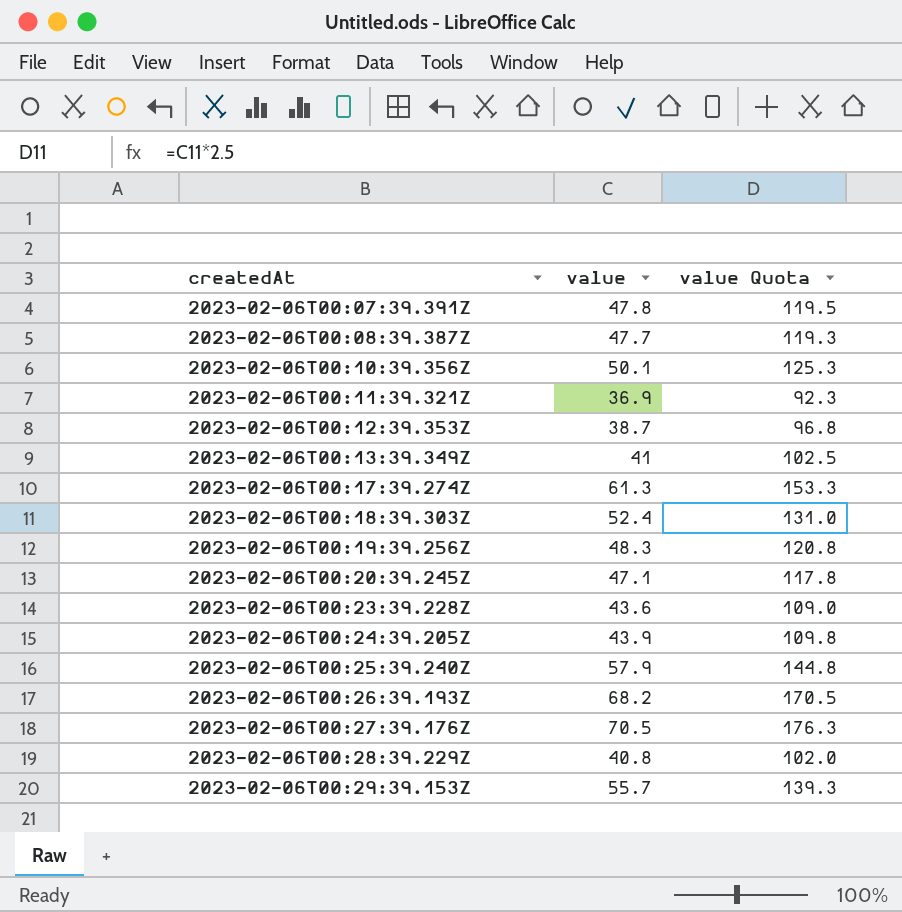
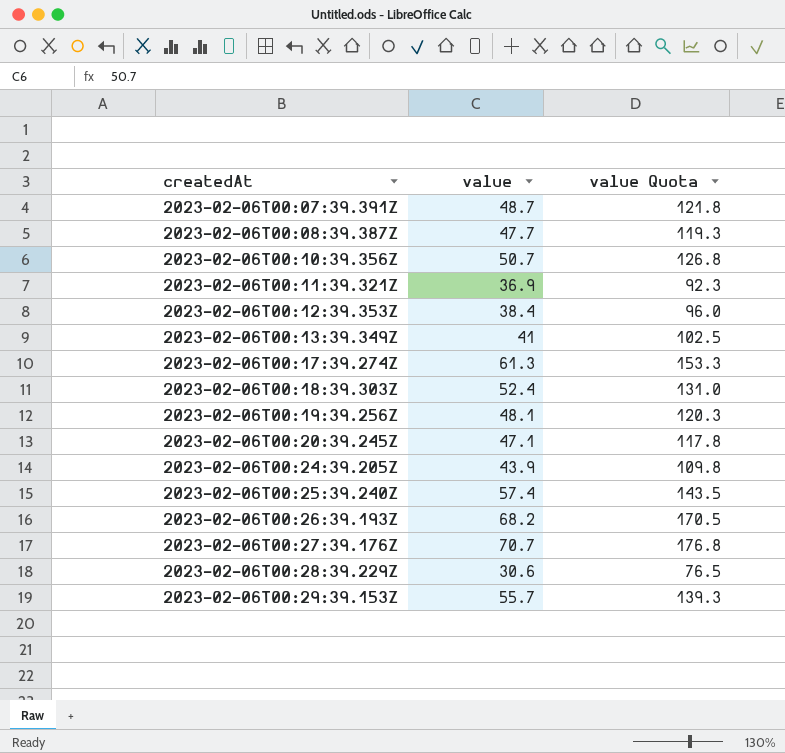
row 2023-02-06T00:23:39.228Z: 43.6 | 109.0 -> none
2023-02-06T00:07:39.391Z | value: 47.8 -> 48.7
2023-02-06T00:07:39.391Z | value Quota: 119.5 -> 121.8
2023-02-06T00:10:39.356Z | value: 50.1 -> 50.7
2023-02-06T00:10:39.356Z | value Quota: 125.3 -> 126.8
2023-02-06T00:12:39.353Z | value: 38.7 -> 38.4
2023-02-06T00:12:39.353Z | value Quota: 96.8 -> 96.0
2023-02-06T00:19:39.256Z | value: 48.3 -> 48.1
2023-02-06T00:19:39.256Z | value Quota: 120.8 -> 120.3
2023-02-06T00:25:39.240Z | value: 57.9 -> 57.4
2023-02-06T00:25:39.240Z | value Quota: 144.8 -> 143.5
2023-02-06T00:27:39.176Z | value: 70.5 -> 70.7
2023-02-06T00:27:39.176Z | value Quota: 176.3 -> 176.8
2023-02-06T00:28:39.229Z | value: 40.8 -> 30.6
2023-02-06T00:28:39.229Z | value Quota: 102.0 -> 76.5

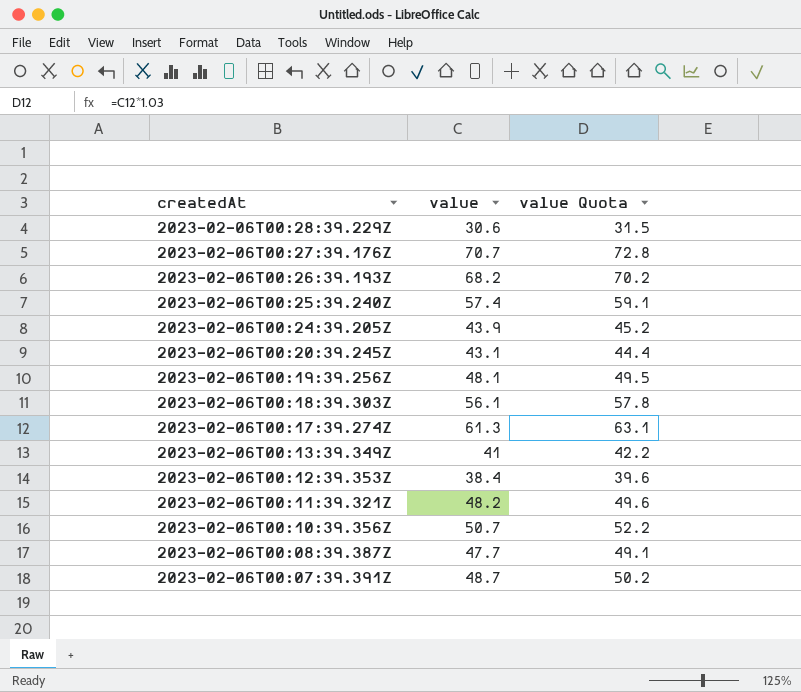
row order: createdAt ascending -> createdAt descending
column value Quota | formula: [value] * 2.5 -> [value] * 1.03
row 2023-02-06T00:29:39.153Z: 55.7 | 139.3 -> none
2023-02-06T00:20:39.245Z | value: 47.1 -> 43.1
2023-02-06T00:18:39.303Z | value: 52.4 -> 56.1
2023-02-06T00:11:39.321Z | value: 36.9 -> 48.2

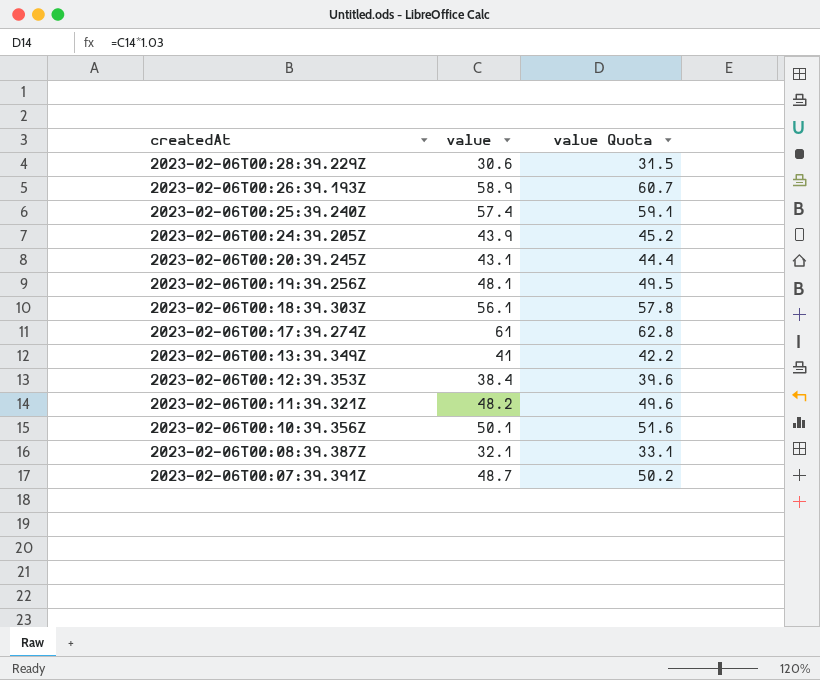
row 2023-02-06T00:27:39.176Z: 70.7 | 72.8 -> none
2023-02-06T00:26:39.193Z | value: 68.2 -> 58.9
2023-02-06T00:26:39.193Z | value Quota: 70.2 -> 60.7
2023-02-06T00:17:39.274Z | value: 61.3 -> 61
2023-02-06T00:17:39.274Z | value Quota: 63.1 -> 62.8
2023-02-06T00:10:39.356Z | value: 50.7 -> 50.1
2023-02-06T00:10:39.356Z | value Quota: 52.2 -> 51.6
2023-02-06T00:08:39.387Z | value: 47.7 -> 32.1
2023-02-06T00:08:39.387Z | value Quota: 49.1 -> 33.1

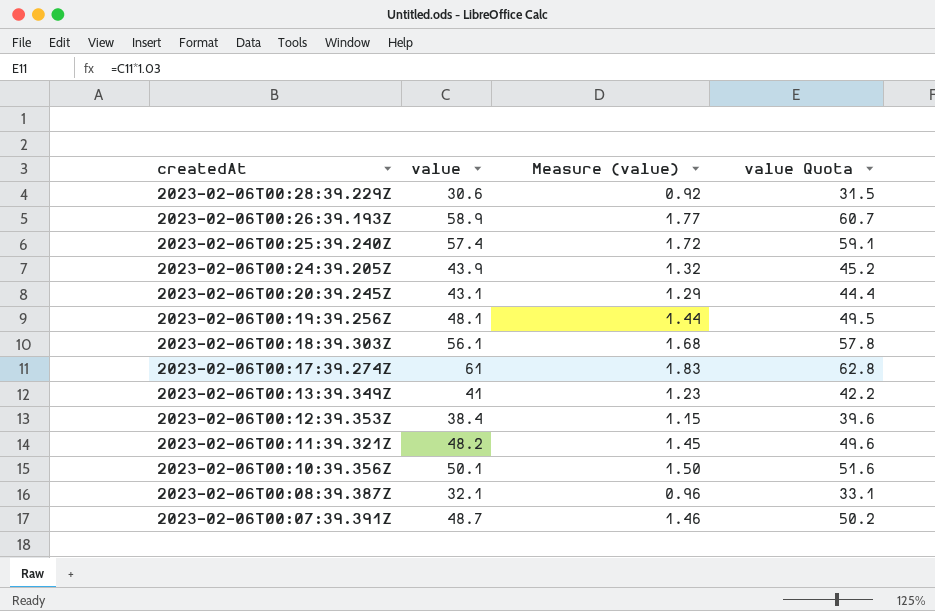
column Measure (value) | formula: none -> [value] * 0.03

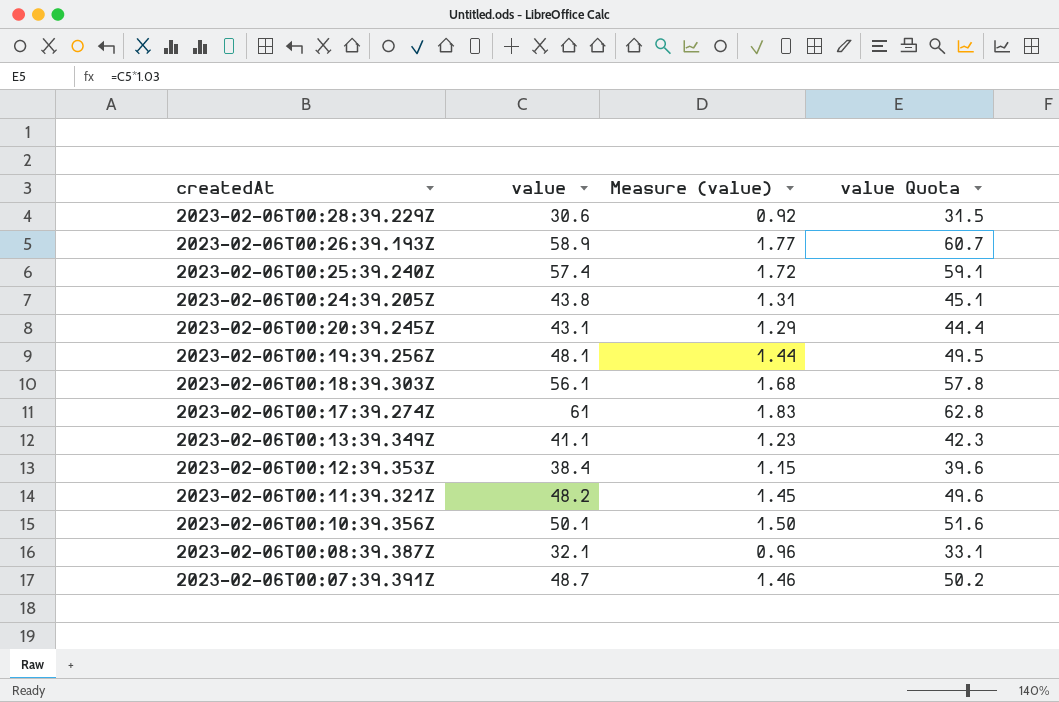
2023-02-06T00:24:39.205Z | value: 43.9 -> 43.8
2023-02-06T00:24:39.205Z | Measure (value): 1.32 -> 1.31
2023-02-06T00:24:39.205Z | value Quota: 45.2 -> 45.1
2023-02-06T00:13:39.349Z | value: 41 -> 41.1
2023-02-06T00:13:39.349Z | value Quota: 42.2 -> 42.3

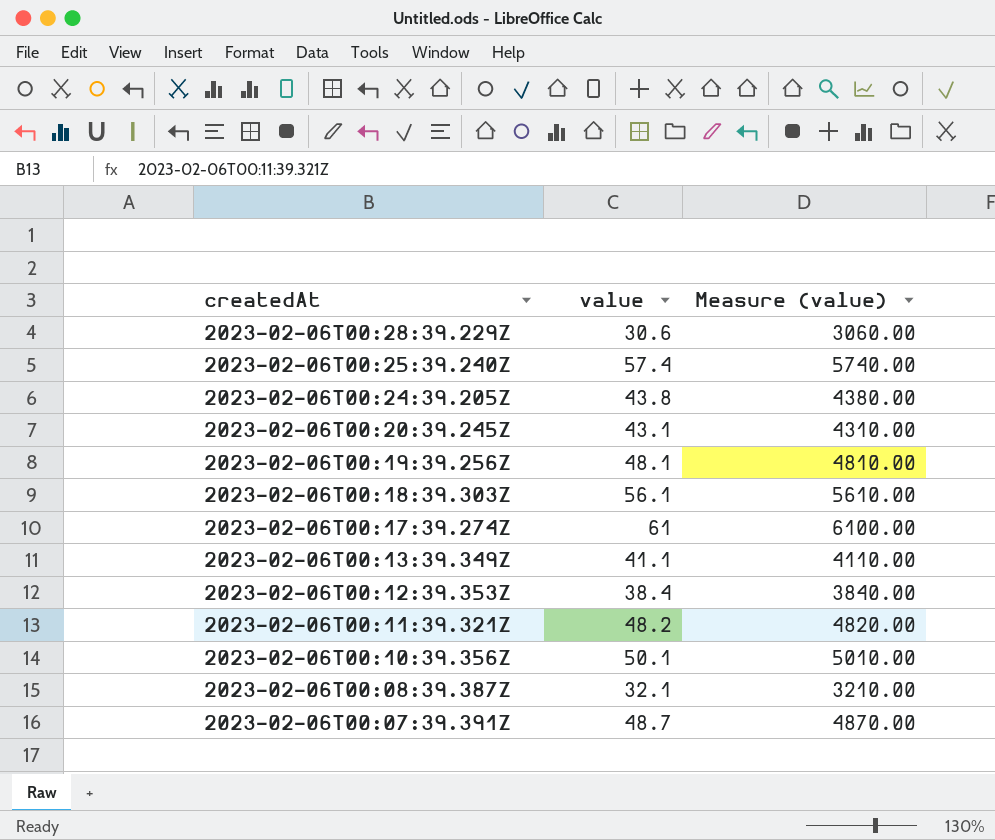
column value Quota | formula: [value] * 1.03 -> none
column Measure (value) | formula: [value] * 0.03 -> [value] * 100
row 2023-02-06T00:26:39.193Z: 58.9 | 1.77 | 60.7 -> none

